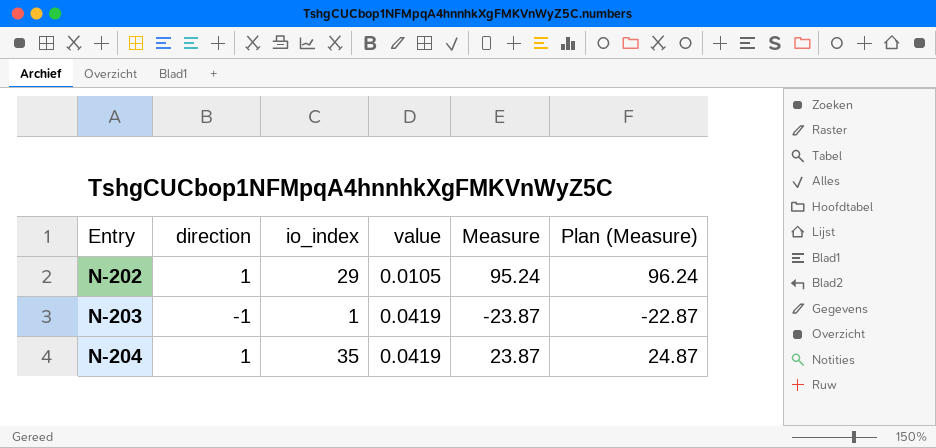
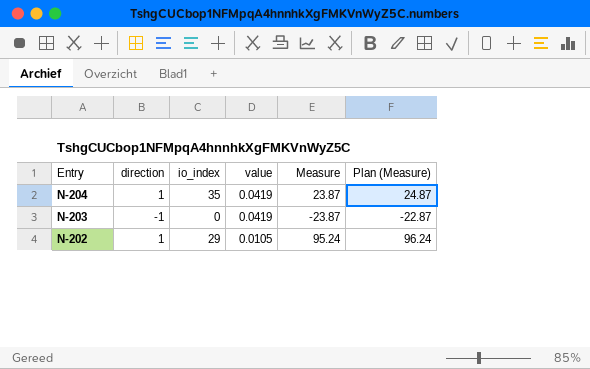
row order: Entry ascending -> Entry descending
N-203 | io_index: 1 -> 0

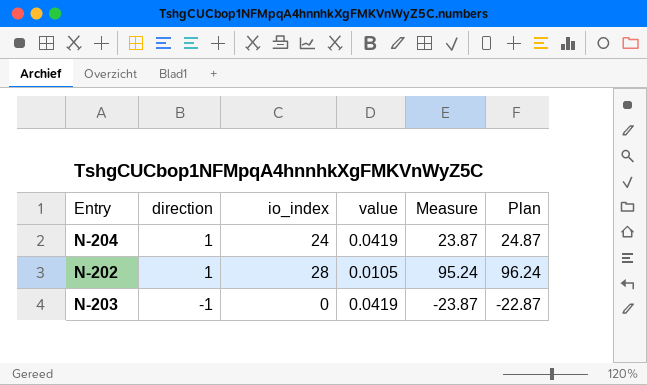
row order: Entry descending -> direction descending
column name: Plan (Measure) -> Plan
N-204 | io_index: 35 -> 24
N-202 | io_index: 29 -> 28

